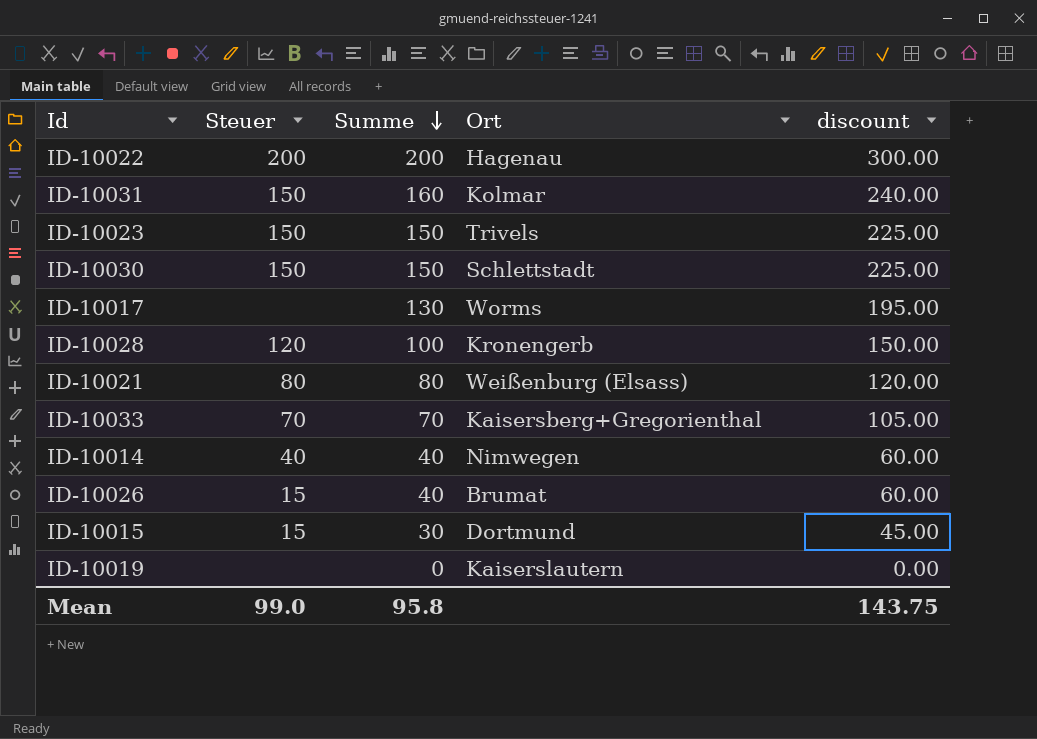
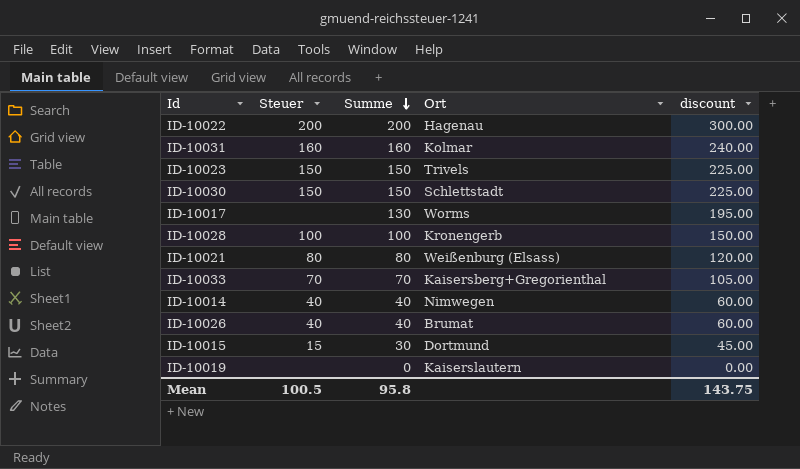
ID-10031 | Steuer: 150 -> 160
ID-10028 | Steuer: 120 -> 100
ID-10026 | Steuer: 15 -> 40
Mean | Steuer: 99.0 -> 100.5

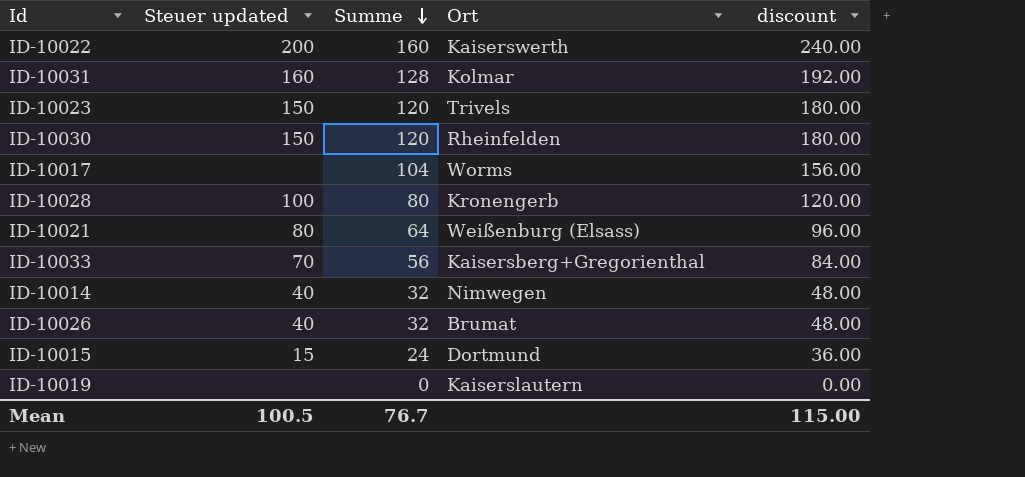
column name: Steuer -> Steuer updated
ID-10022 | Summe: 200 -> 160
ID-10022 | Ort: Hagenau -> Kaiserswerth
ID-10022 | discount: 300.00 -> 240.00
ID-10031 | Summe: 160 -> 128
ID-10031 | discount: 240.00 -> 192.00
ID-10023 | Summe: 150 -> 120
ID-10023 | discount: 225.00 -> 180.00
ID-10030 | Summe: 150 -> 120
ID-10030 | Ort: Schlettstadt -> Rheinfelden
ID-10030 | discount: 225.00 -> 180.00
ID-10017 | Summe: 130 -> 104
ID-10017 | discount: 195.00 -> 156.00
ID-10028 | Summe: 100 -> 80
ID-10028 | discount: 150.00 -> 120.00
ID-10021 | Summe: 80 -> 64
ID-10021 | discount: 120.00 -> 96.00
ID-10033 | Summe: 70 -> 56
ID-10033 | discount: 105.00 -> 84.00
ID-10014 | Summe: 40 -> 32
ID-10014 | discount: 60.00 -> 48.00
ID-10026 | Summe: 40 -> 32
ID-10026 | discount: 60.00 -> 48.00
ID-10015 | Summe: 30 -> 24
ID-10015 | discount: 45.00 -> 36.00
Mean | Summe: 95.8 -> 76.7
Mean | discount: 143.75 -> 115.00

